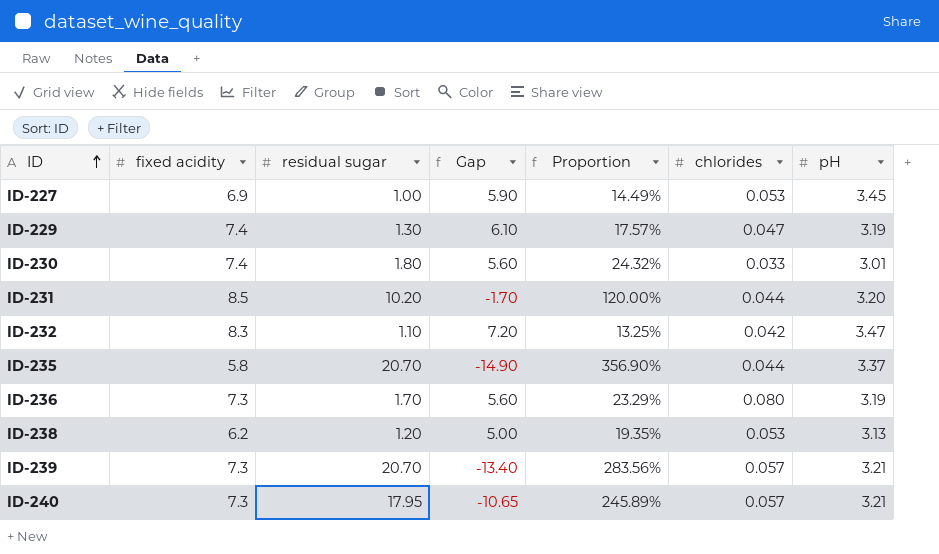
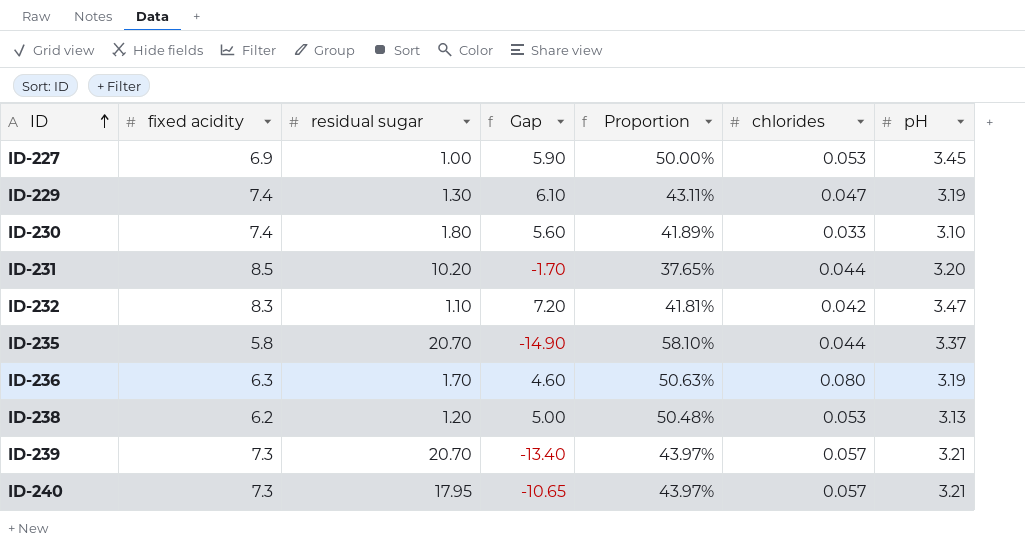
column Proportion | formula: [residual sugar] / [fixed acidity] -> [pH] / [fixed acidity]
ID-230 | pH: 3.01 -> 3.10
ID-236 | fixed acidity: 7.3 -> 6.3
ID-236 | Gap: 5.60 -> 4.60

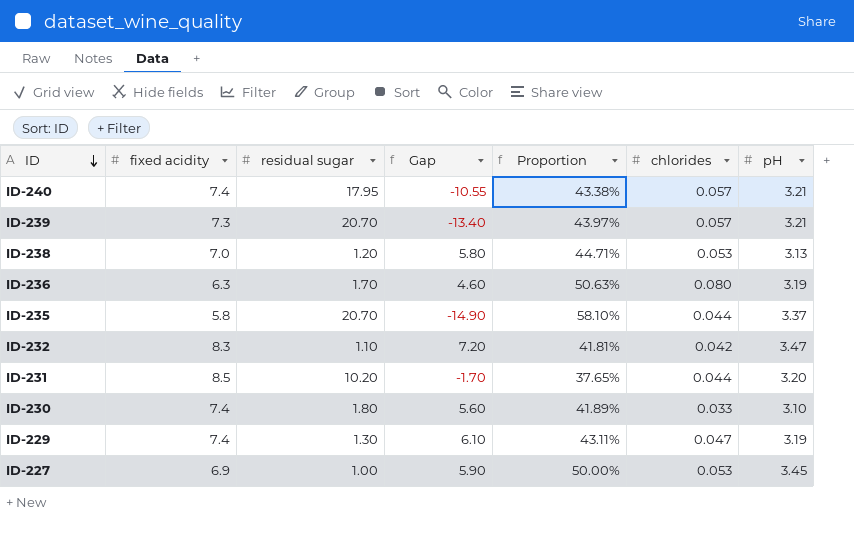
row order: ID ascending -> ID descending
ID-240 | fixed acidity: 7.3 -> 7.4
ID-240 | Gap: -10.65 -> -10.55
ID-240 | Proportion: 43.97% -> 43.38%
ID-238 | fixed acidity: 6.2 -> 7.0
ID-238 | Gap: 5.00 -> 5.80
ID-238 | Proportion: 50.48% -> 44.71%

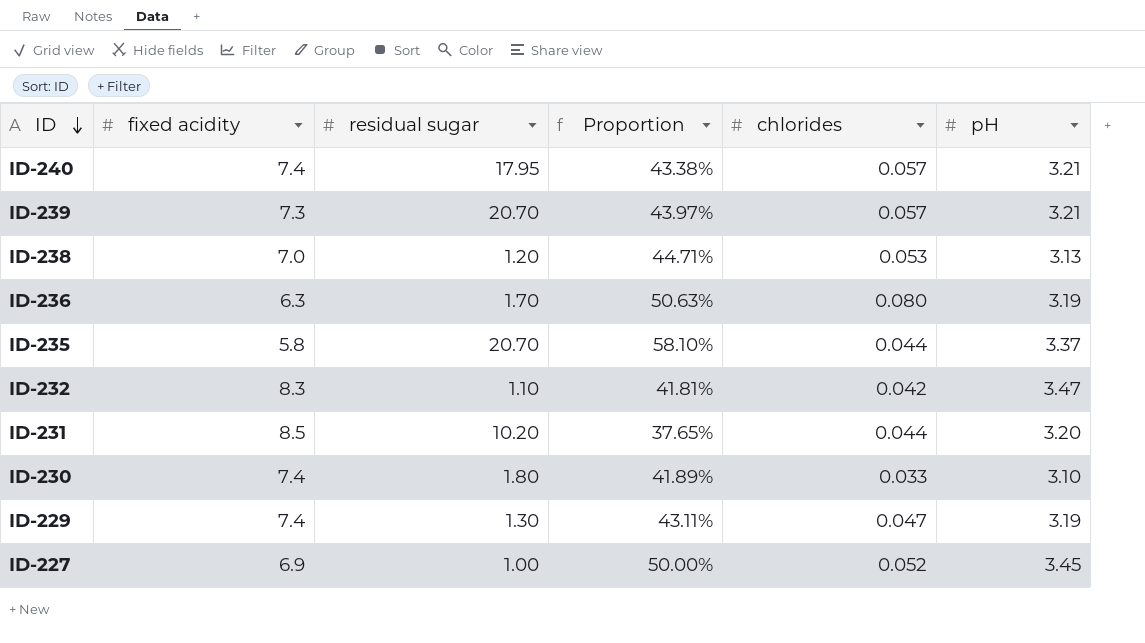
column Gap | formula: [fixed acidity] - [residual sugar] -> none
ID-227 | chlorides: 0.053 -> 0.052

